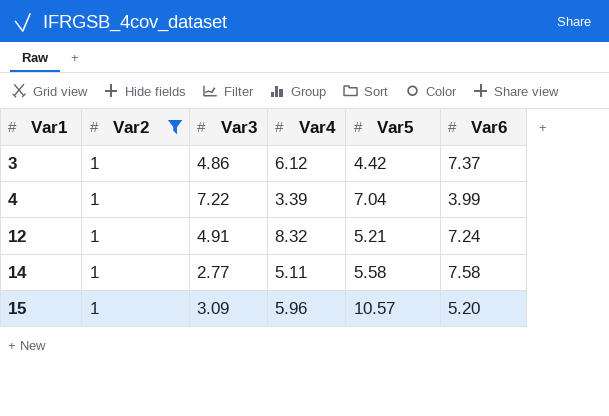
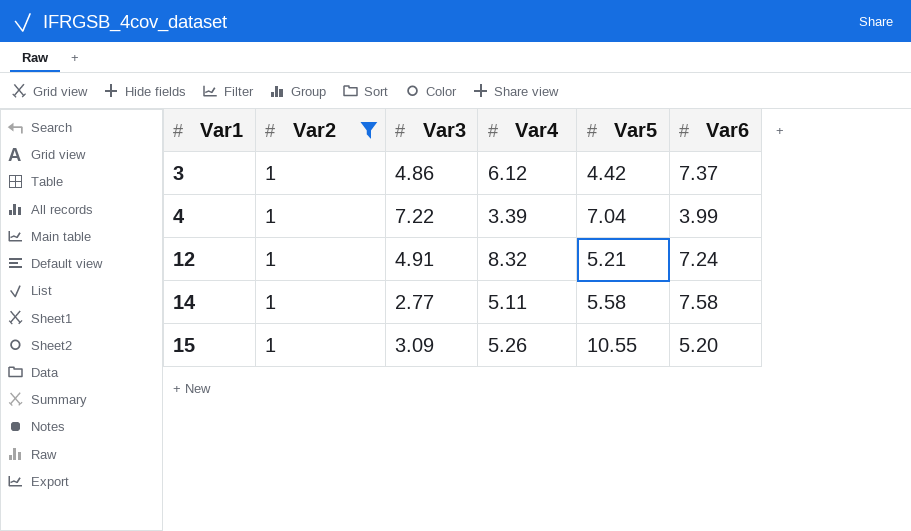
15 | Var4: 5.96 -> 5.26
15 | Var5: 10.57 -> 10.55

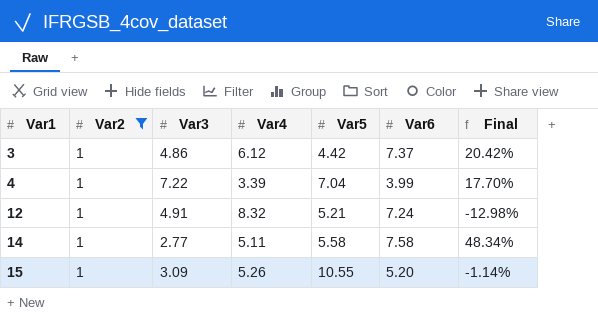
column Final | formula: none -> ([Var6] - [Var4]) / [Var4]

